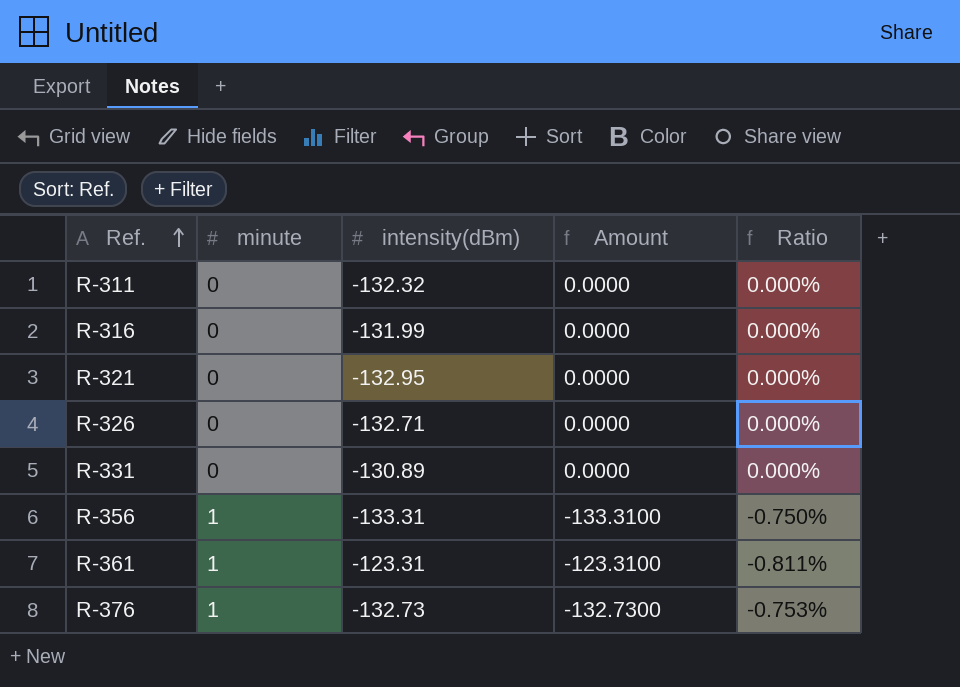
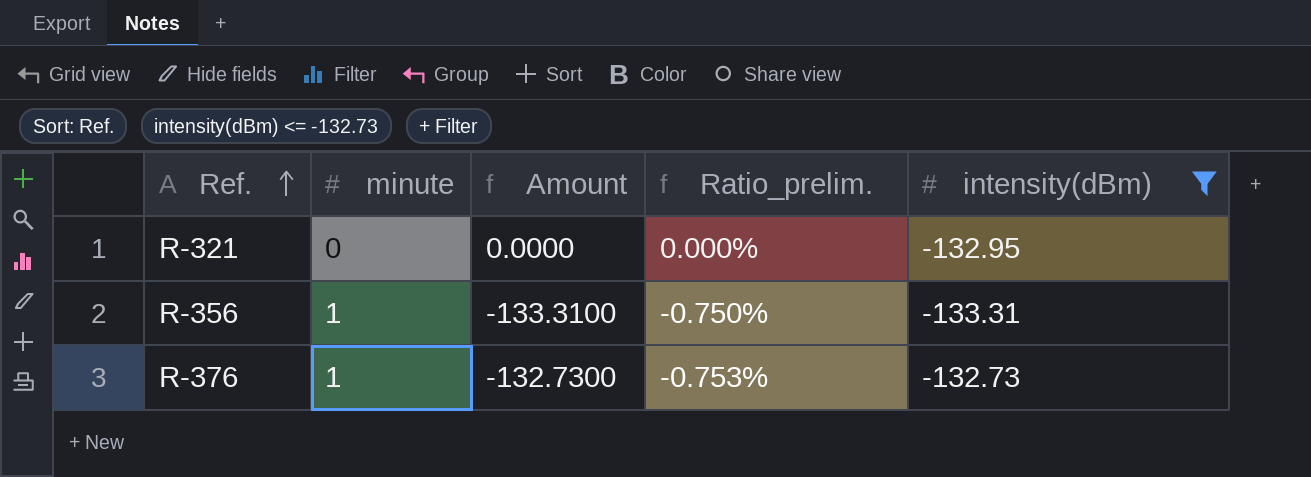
filter: none -> intensity(dBm) <= -132.73
column name: Ratio -> Ratio_prelim.
column intensity(dBm) | position: 3 -> 5

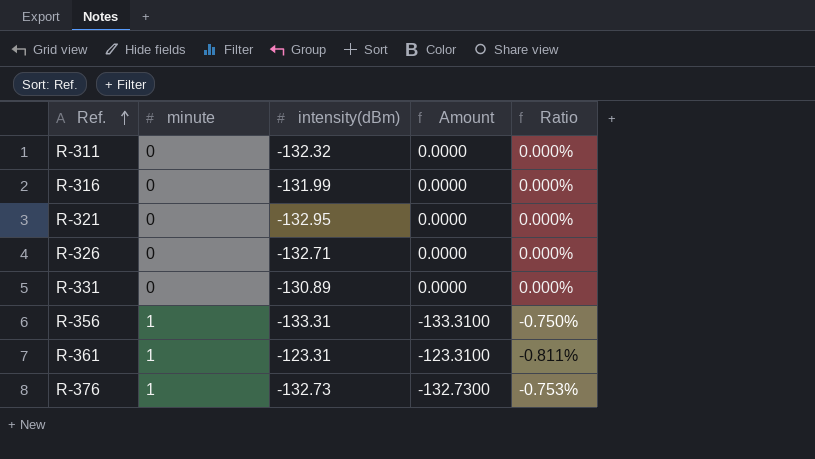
filter: intensity(dBm) <= -132.73 -> none
column intensity(dBm) | position: 5 -> 3
column name: Ratio_prelim. -> Ratio

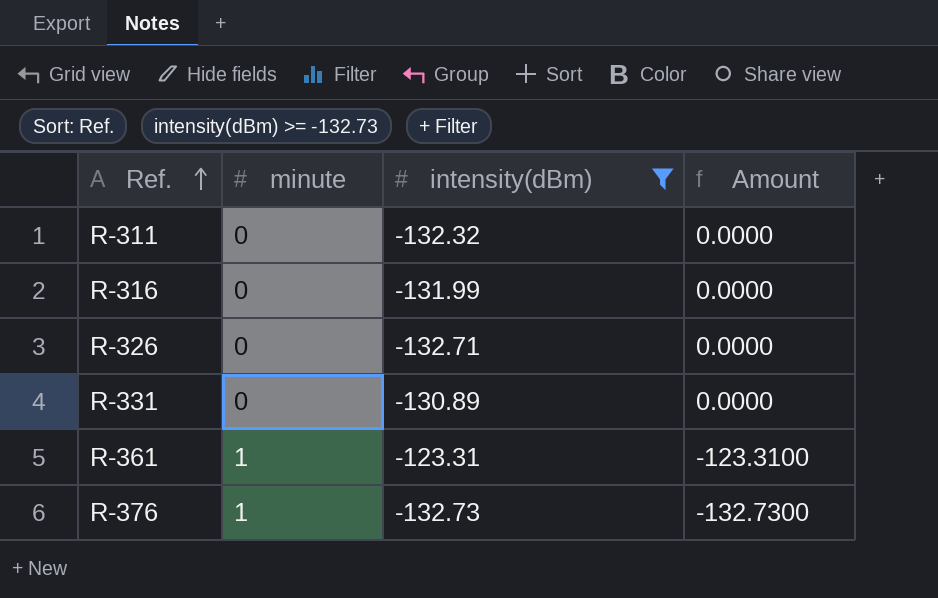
filter: none -> intensity(dBm) >= -132.73
column Ratio | formula: [minute] / [intensity(dBm)] -> none

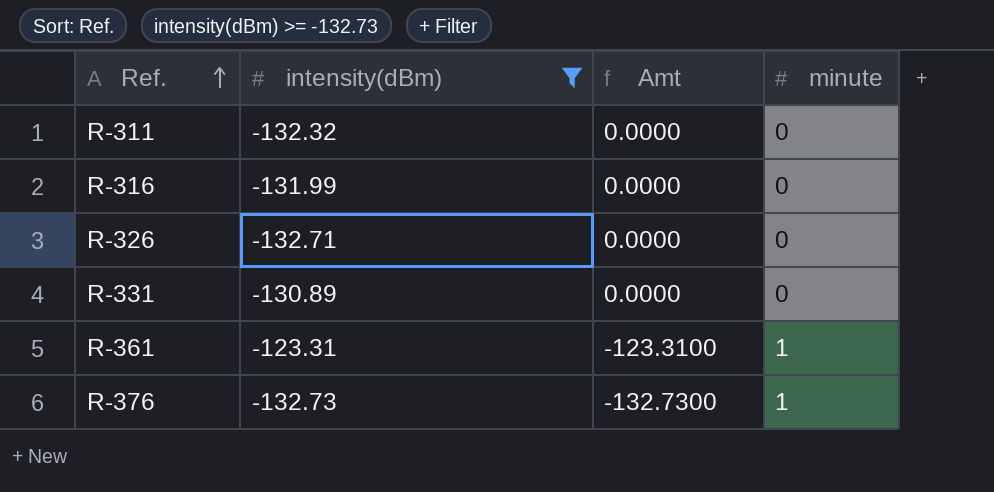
column name: Amount -> Amt
column minute | position: 2 -> 4

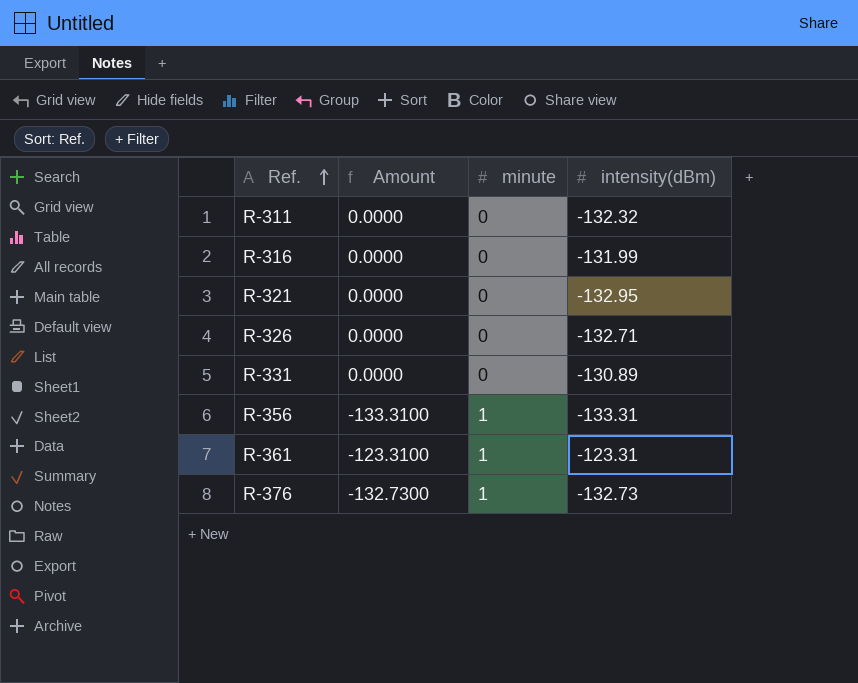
filter: intensity(dBm) >= -132.73 -> none
column name: Amt -> Amount
column intensity(dBm) | position: 2 -> 4

